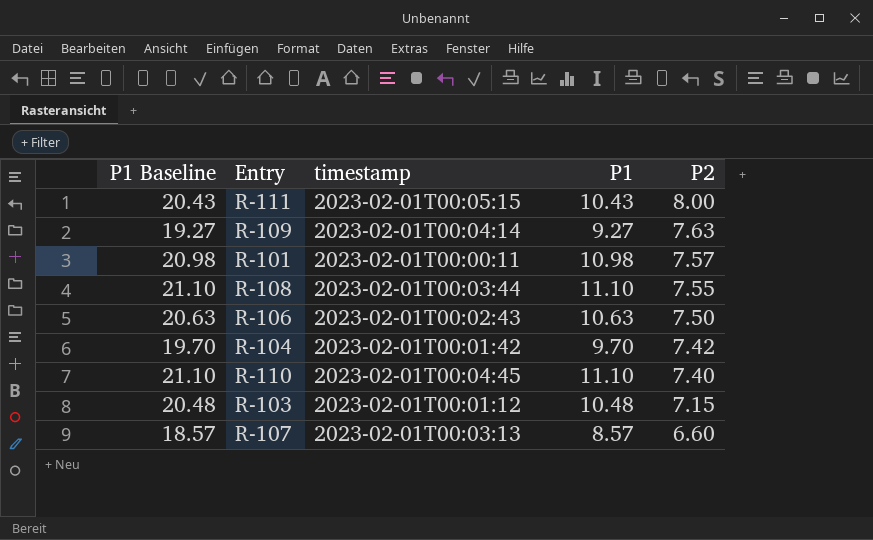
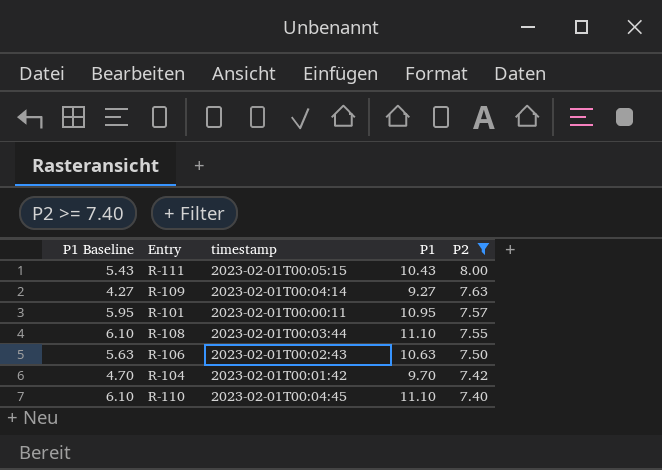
filter: none -> P2 >= 7.40
column P1 Baseline | formula: [P1] + 10 -> [P1] - 5
R-101 | P1: 10.98 -> 10.95

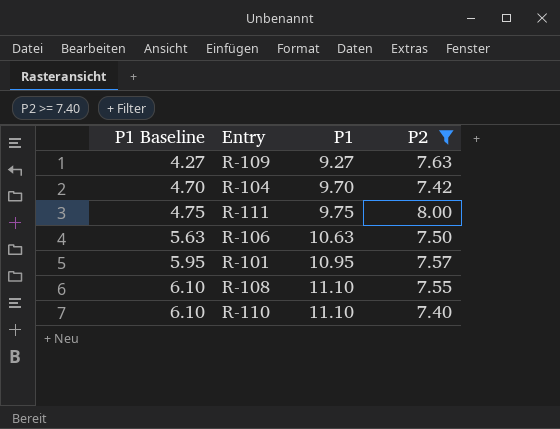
row order: P2 descending -> P1 Baseline ascending
column timestamp | position: 3 -> none
R-111 | P1 Baseline: 5.43 -> 4.75
R-111 | P1: 10.43 -> 9.75

